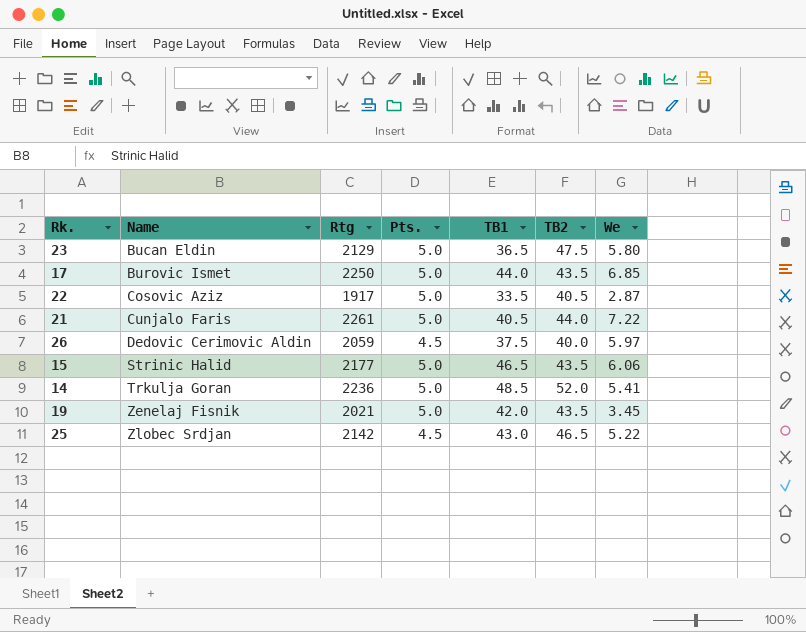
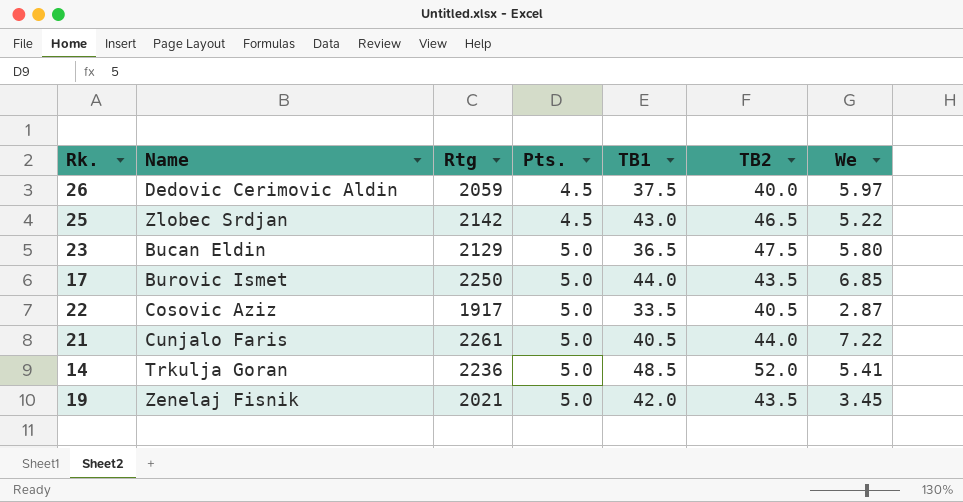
row order: Name ascending -> Pts. ascending
row 15: Strinic Halid | 2177 | 5.0 | 46.5 | 43.5 | 6.06 -> none

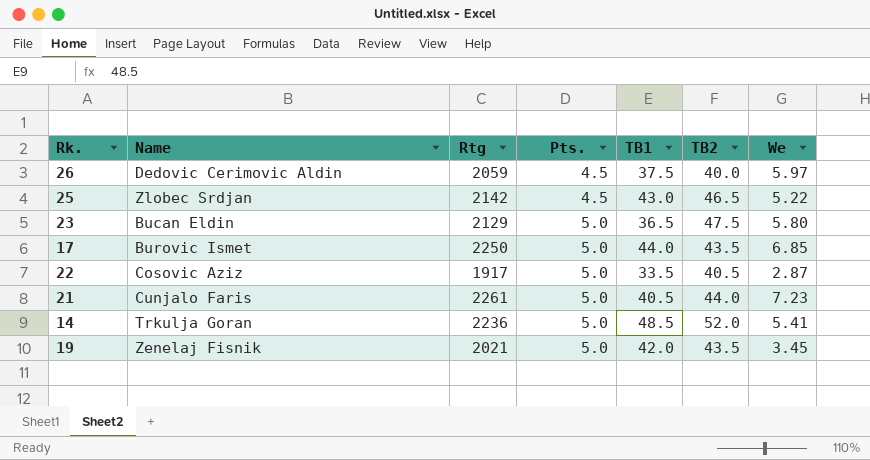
21 | We: 7.22 -> 7.23

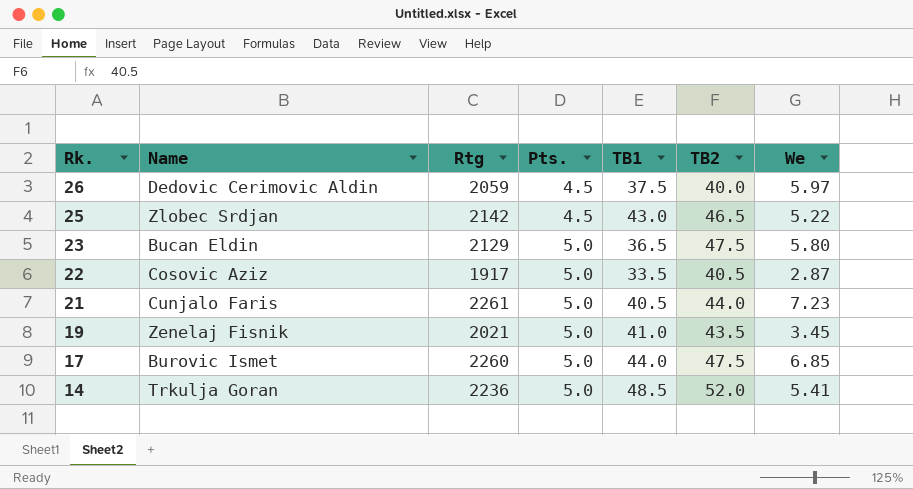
row order: Pts. ascending -> Rk. descending
19 | TB1: 42.0 -> 41.0
17 | Rtg: 2250 -> 2260
17 | TB2: 43.5 -> 47.5

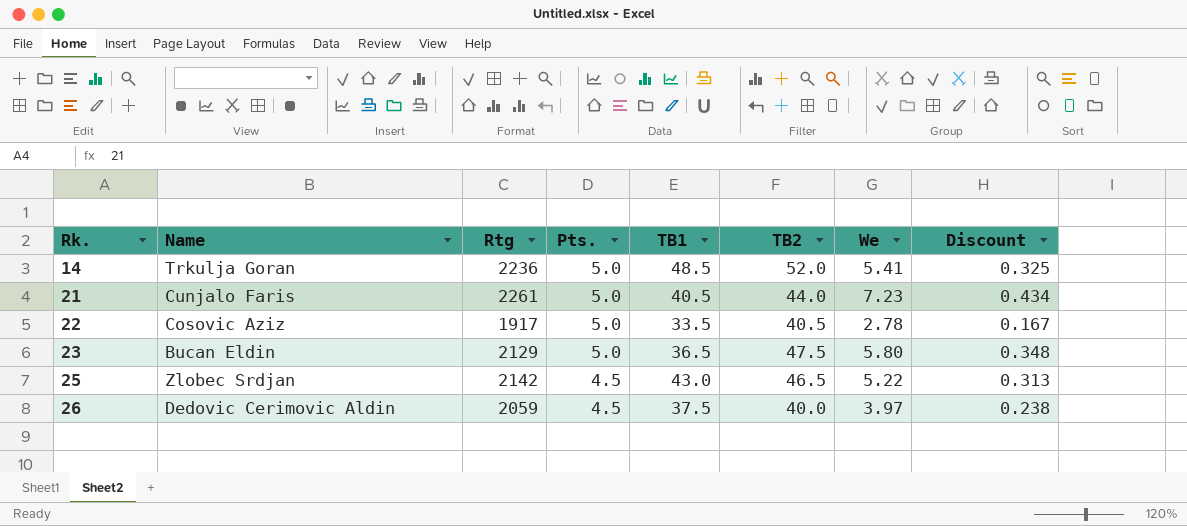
row order: Rk. descending -> Rk. ascending
column Discount | formula: none -> [We] * 0.06
row 19: Zenelaj Fisnik | 2021 | 5.0 | 41.0 | 43.5 | 3.45 -> none
row 17: Burovic Ismet | 2260 | 5.0 | 44.0 | 47.5 | 6.85 -> none
22 | We: 2.87 -> 2.78
26 | We: 5.97 -> 3.97

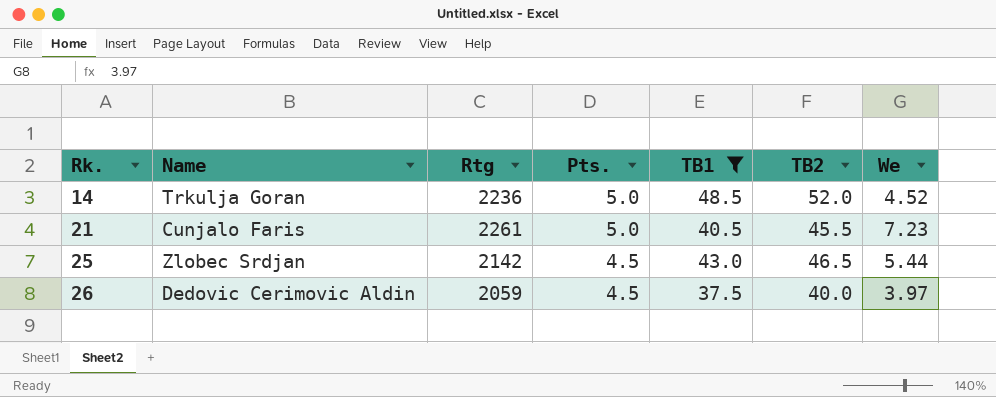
filter: none -> TB1 >= 37.5
column Discount | formula: [We] * 0.06 -> none
14 | We: 5.41 -> 4.52
21 | TB2: 44.0 -> 45.5
25 | We: 5.22 -> 5.44

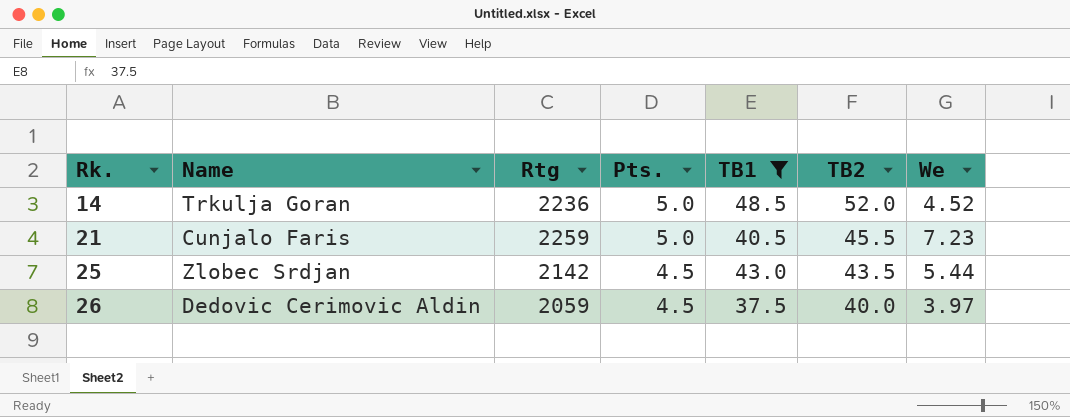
21 | Rtg: 2261 -> 2259
25 | TB2: 46.5 -> 43.5

